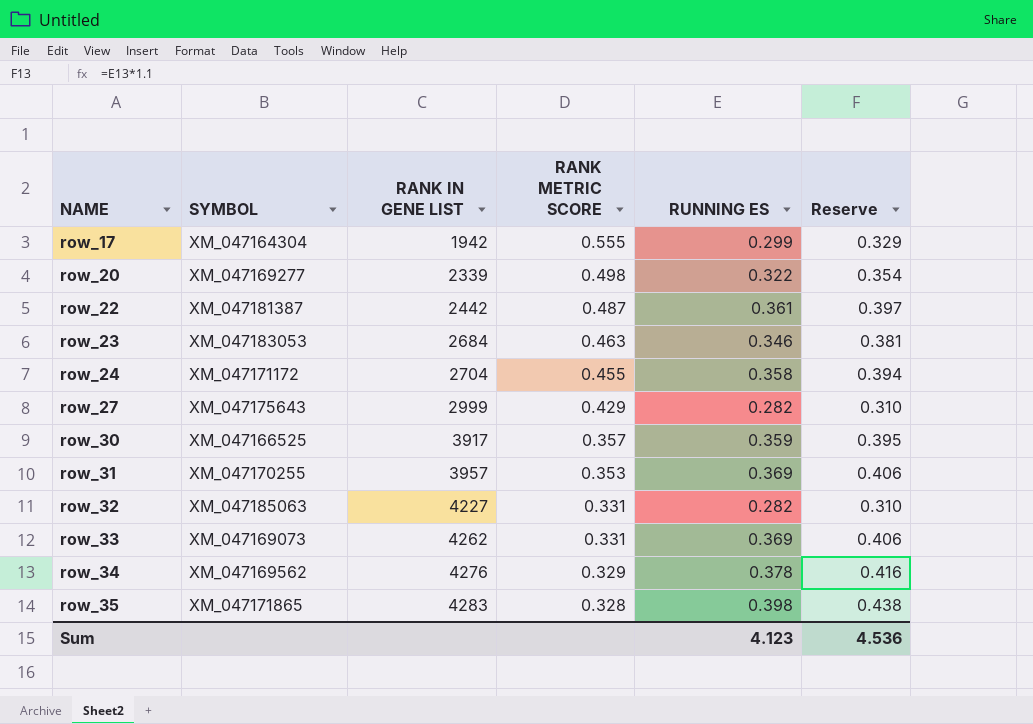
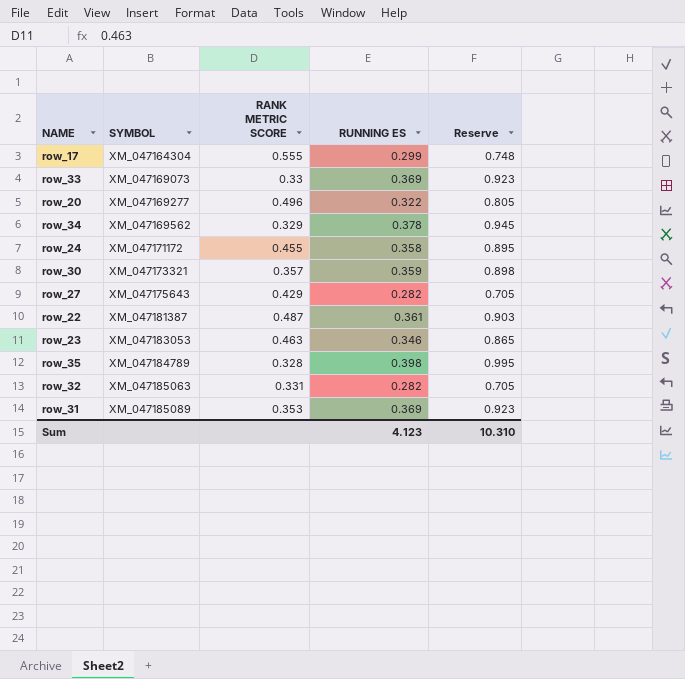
row order: NAME ascending -> SYMBOL ascending
column RANK IN GENE LIST | position: 3 -> none
column Reserve | formula: [RUNNING ES] * 1.1 -> [RUNNING ES] * 2.5
row_33 | RANK METRIC SCORE: 0.331 -> 0.33
row_20 | RANK METRIC SCORE: 0.498 -> 0.496
row_30 | SYMBOL: XM_047166525 -> XM_047173321
row_35 | SYMBOL: XM_047171865 -> XM_047184789
row_31 | SYMBOL: XM_047170255 -> XM_047185089
Sum | Reserve: 4.536 -> 10.310

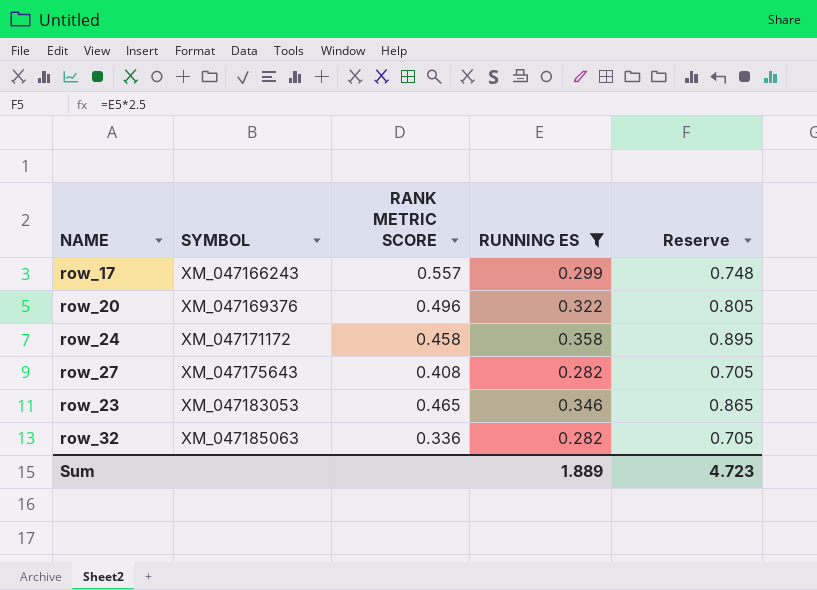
filter: none -> RUNNING ES <= 0.358
row_17 | SYMBOL: XM_047164304 -> XM_047166243
row_17 | RANK METRIC SCORE: 0.555 -> 0.557
row_20 | SYMBOL: XM_047169277 -> XM_047169376
row_24 | RANK METRIC SCORE: 0.455 -> 0.458
row_27 | RANK METRIC SCORE: 0.429 -> 0.408
row_23 | RANK METRIC SCORE: 0.463 -> 0.465
row_32 | RANK METRIC SCORE: 0.331 -> 0.336
Sum | RUNNING ES: 4.123 -> 1.889
Sum | Reserve: 10.310 -> 4.723

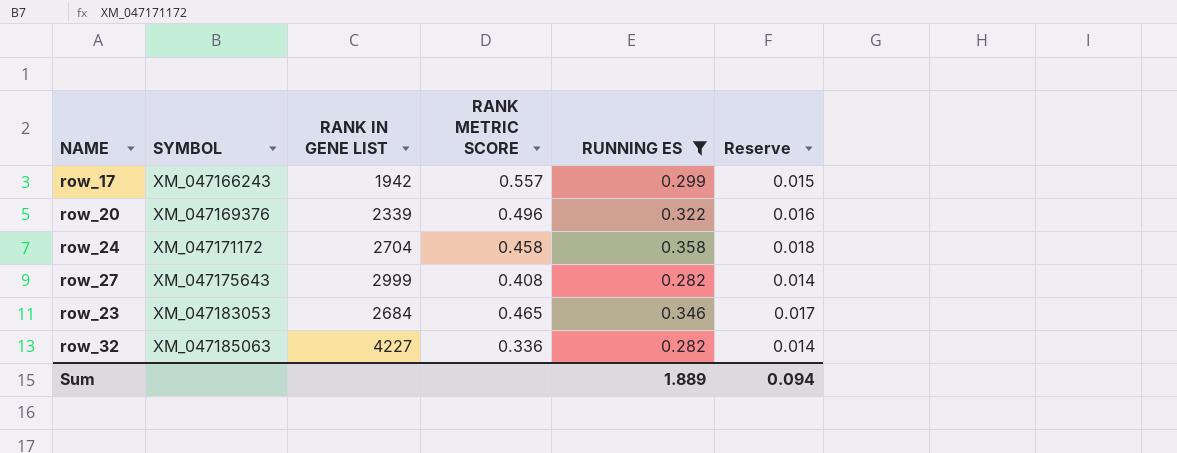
column RANK IN GENE LIST | position: none -> 3
column Reserve | formula: [RUNNING ES] * 2.5 -> [RUNNING ES] * 0.05
Sum | Reserve: 4.723 -> 0.094

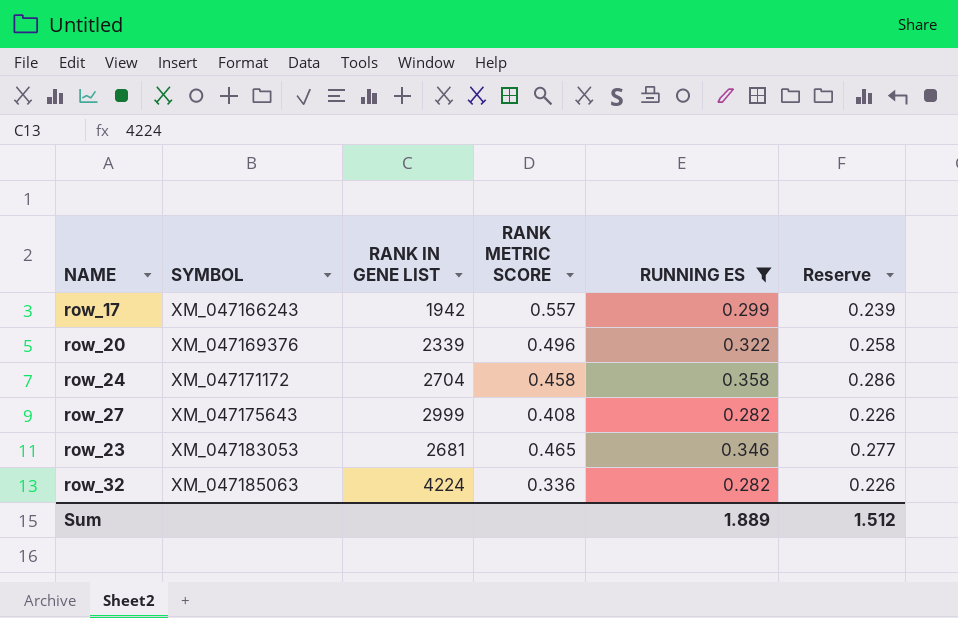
column Reserve | formula: [RUNNING ES] * 0.05 -> [RUNNING ES] * 0.8
row_23 | RANK IN GENE LIST: 2684 -> 2681
row_32 | RANK IN GENE LIST: 4227 -> 4224
Sum | Reserve: 0.094 -> 1.512

